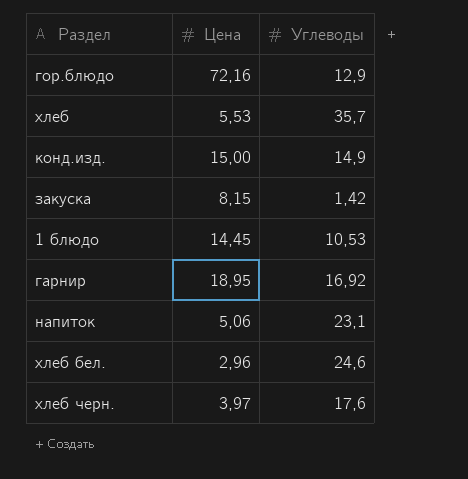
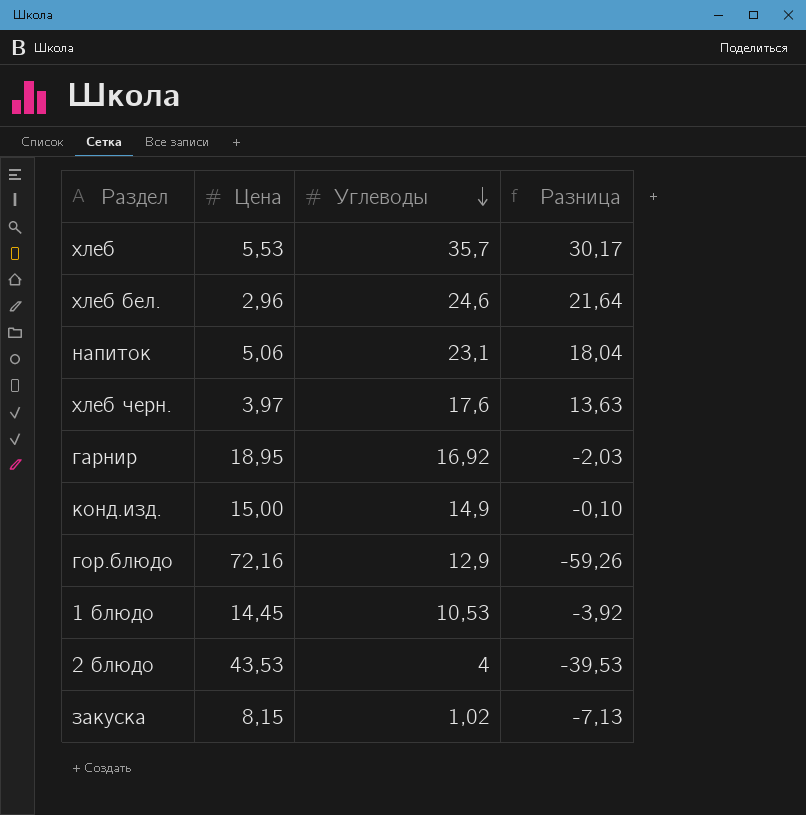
row order: none -> Углеводы descending
column Разница | formula: none -> [Углеводы] - [Цена]
row 2 блюдо: none -> 43,53 | 4 | -39,53
закуска | Углеводы: 1,42 -> 1,02

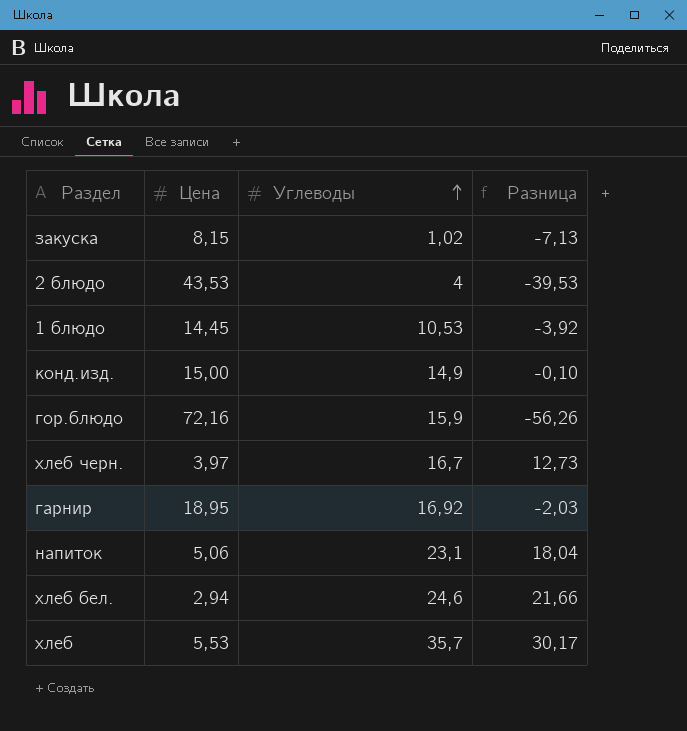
row order: Углеводы descending -> Углеводы ascending
гор.блюдо | Углеводы: 12,9 -> 15,9
гор.блюдо | Разница: -59,26 -> -56,26
хлеб черн. | Углеводы: 17,6 -> 16,7
хлеб черн. | Разница: 13,63 -> 12,73
хлеб бел. | Цена: 2,96 -> 2,94
хлеб бел. | Разница: 21,64 -> 21,66

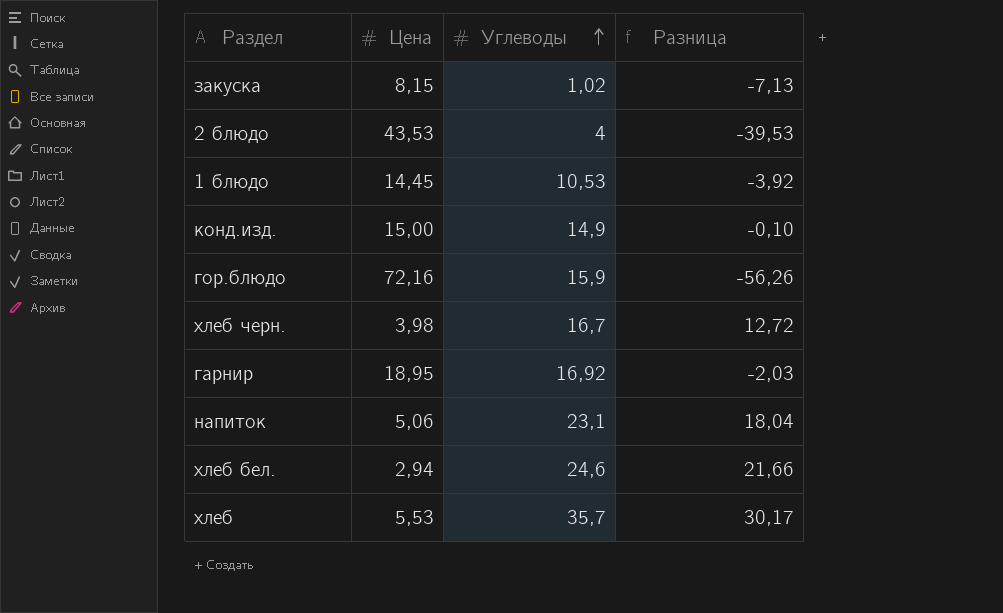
хлеб черн. | Цена: 3,97 -> 3,98
хлеб черн. | Разница: 12,73 -> 12,72

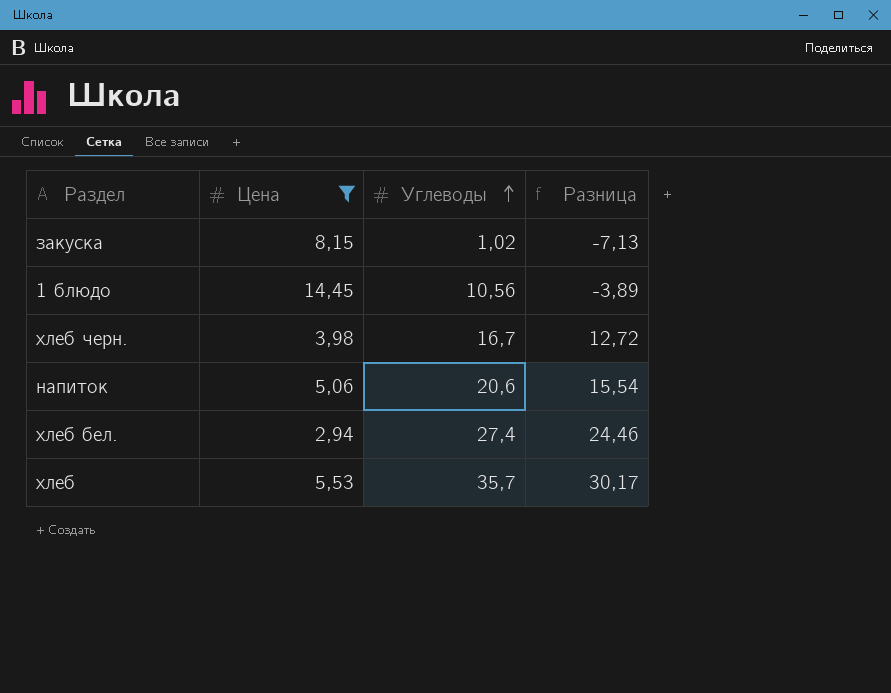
filter: none -> Цена <= 14,45
1 блюдо | Углеводы: 10,53 -> 10,56
1 блюдо | Разница: -3,92 -> -3,89
напиток | Углеводы: 23,1 -> 20,6
напиток | Разница: 18,04 -> 15,54
хлеб бел. | Углеводы: 24,6 -> 27,4
хлеб бел. | Разница: 21,66 -> 24,46

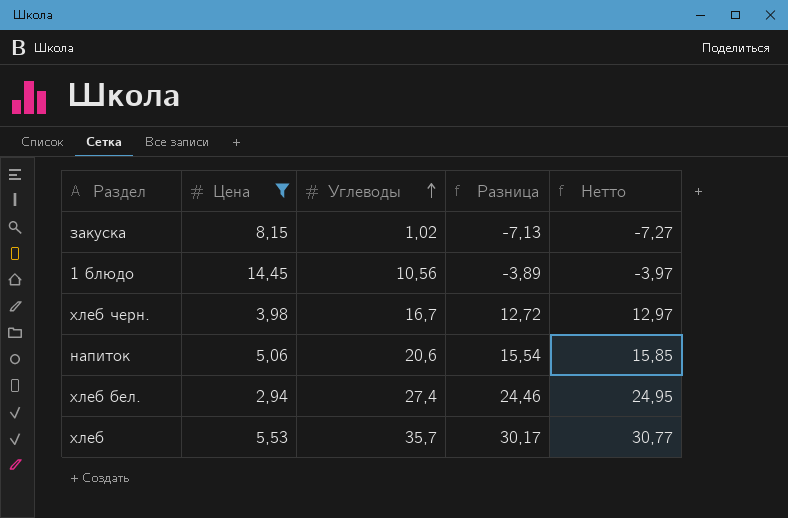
column Нетто | formula: none -> [Разница] * 1,02

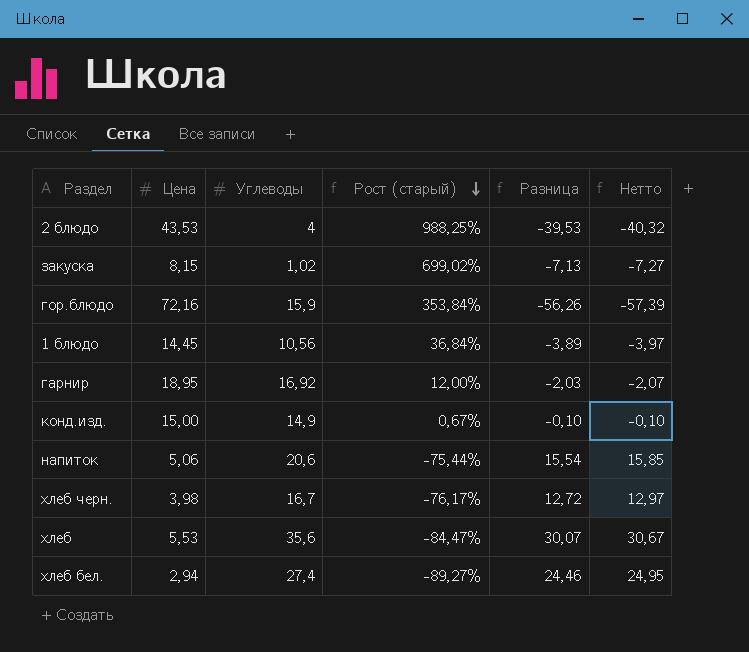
filter: Цена <= 14,45 -> none
row order: Углеводы ascending -> Рост (старый) descending
column Рост (старый) | formula: none -> ([Цена] - [Углеводы]) / [Углеводы]
хлеб | Углеводы: 35,7 -> 35,6
хлеб | Разница: 30,17 -> 30,07
хлеб | Нетто: 30,77 -> 30,67

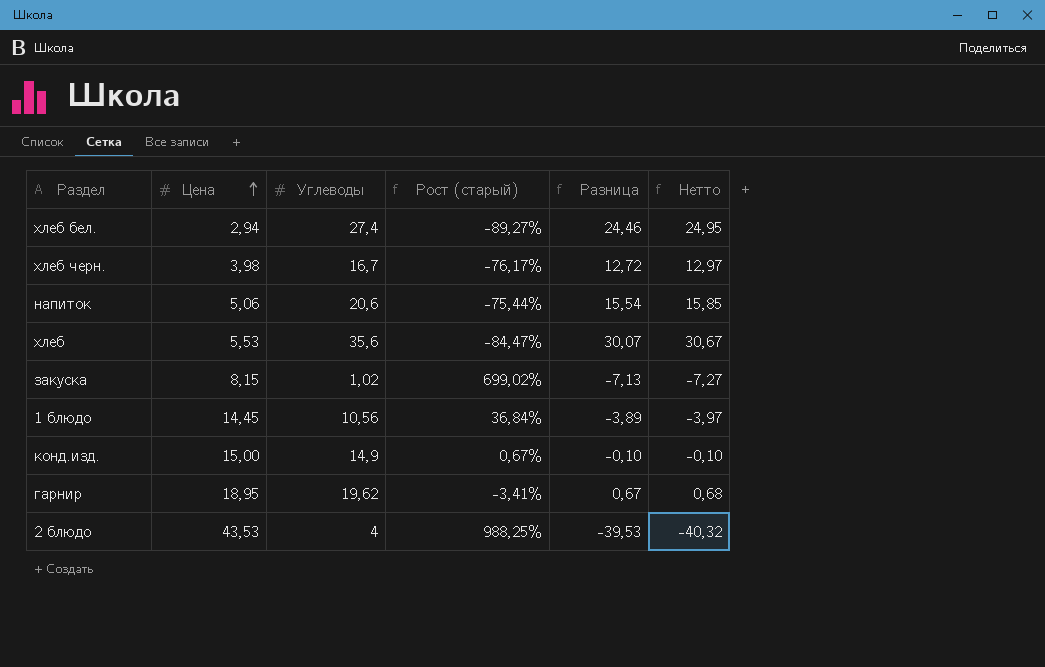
row order: Рост (старый) descending -> Цена ascending
row гор.блюдо: 72,16 | 15,9 | 353,84% | -56,26 | -57,39 -> none
гарнир | Углеводы: 16,92 -> 19,62
гарнир | Рост (старый): 12,00% -> -3,41%
гарнир | Разница: -2,03 -> 0,67
гарнир | Нетто: -2,07 -> 0,68

